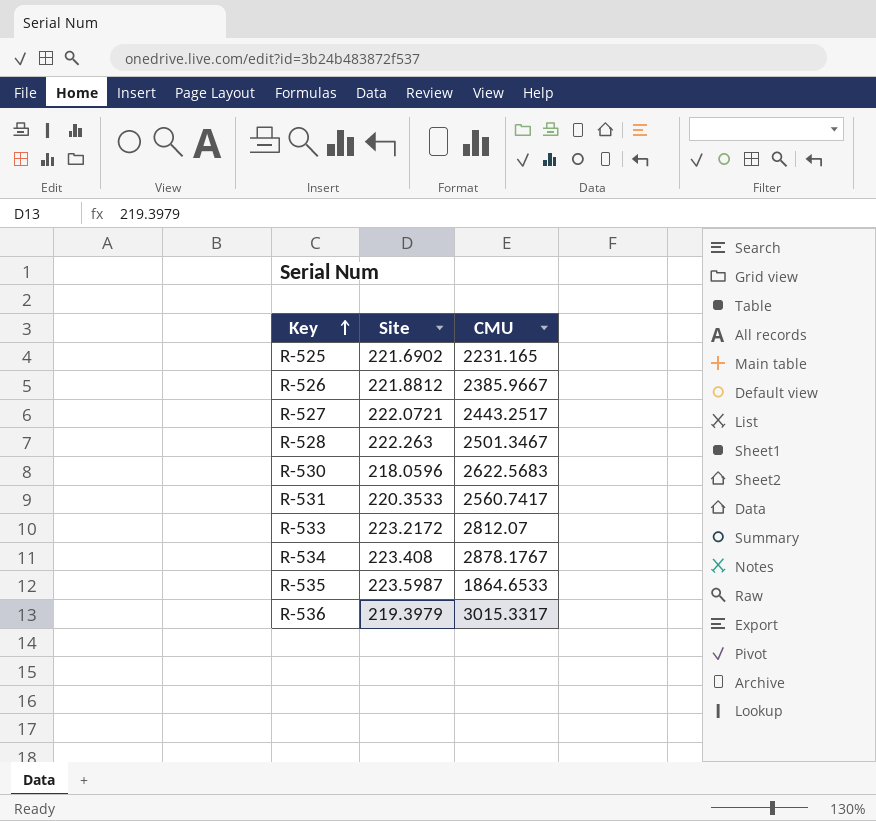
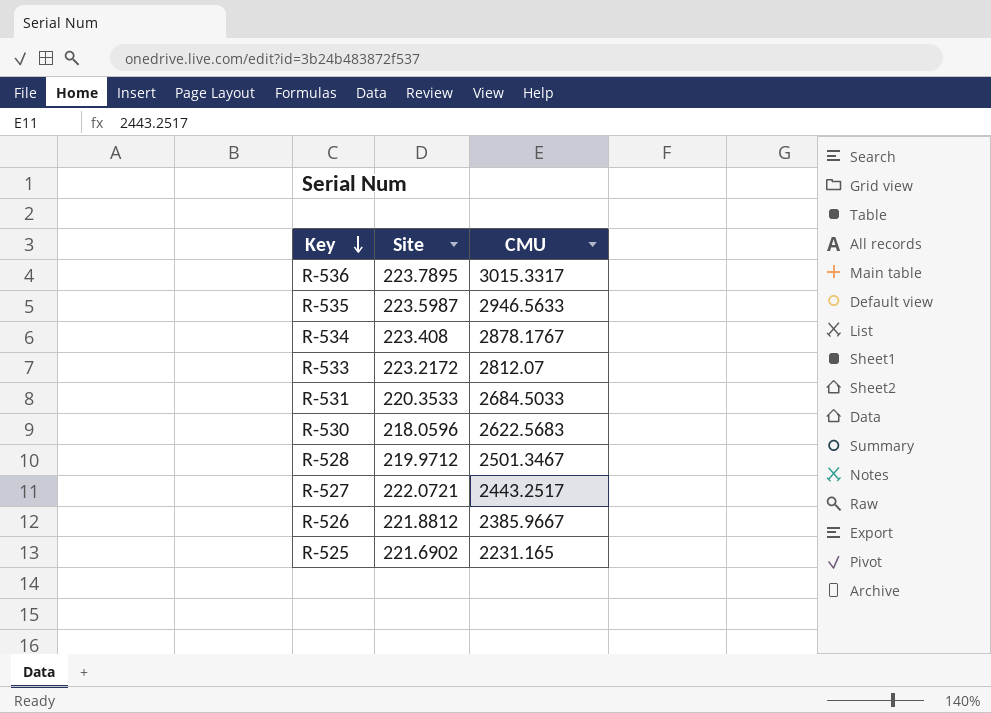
row order: Key ascending -> Key descending
R-536 | Site: 219.3979 -> 223.7895
R-535 | CMU: 1864.6533 -> 2946.5633
R-531 | CMU: 2560.7417 -> 2684.5033
R-528 | Site: 222.263 -> 219.9712

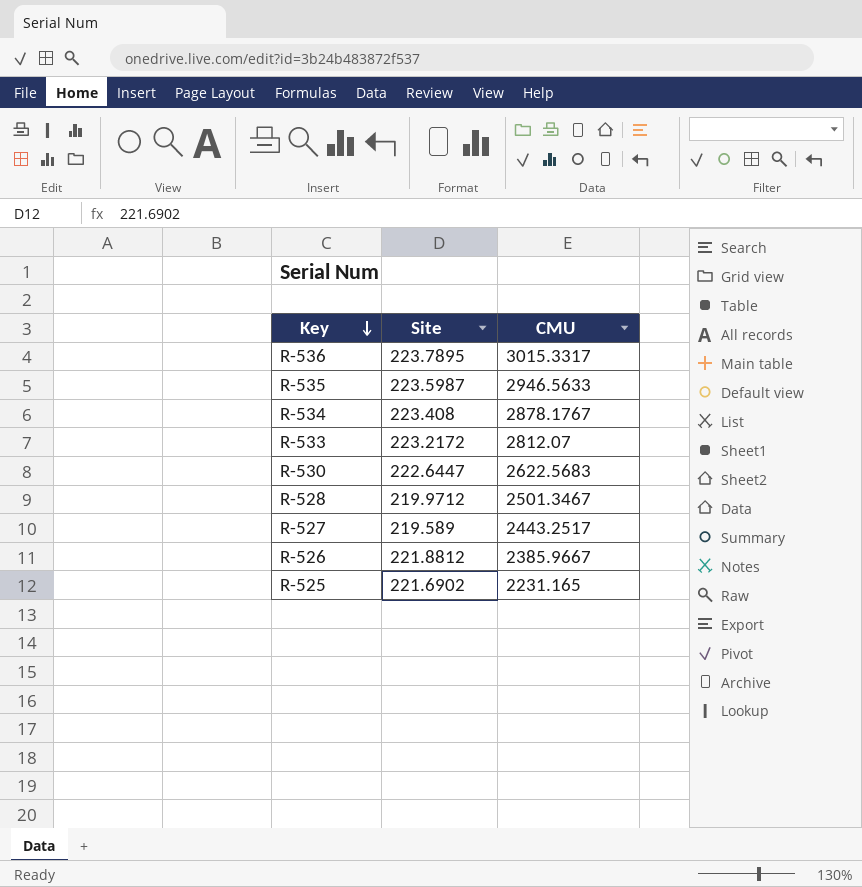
row R-531: 220.3533 | 2684.5033 -> none
R-530 | Site: 218.0596 -> 222.6447
R-527 | Site: 222.0721 -> 219.589

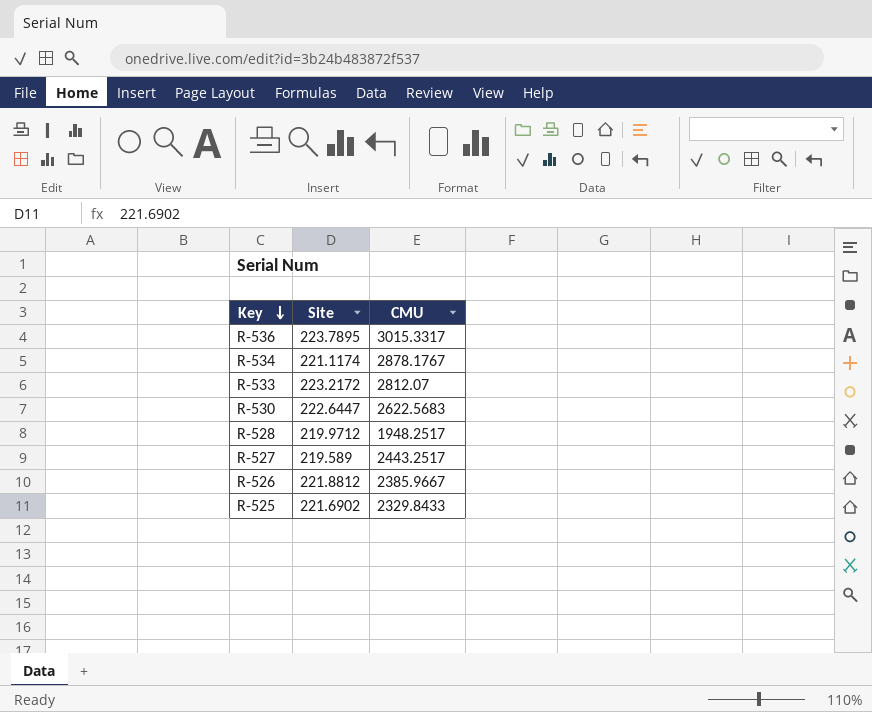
row R-535: 223.5987 | 2946.5633 -> none
R-534 | Site: 223.408 -> 221.1174
R-528 | CMU: 2501.3467 -> 1948.2517
R-525 | CMU: 2231.165 -> 2329.8433

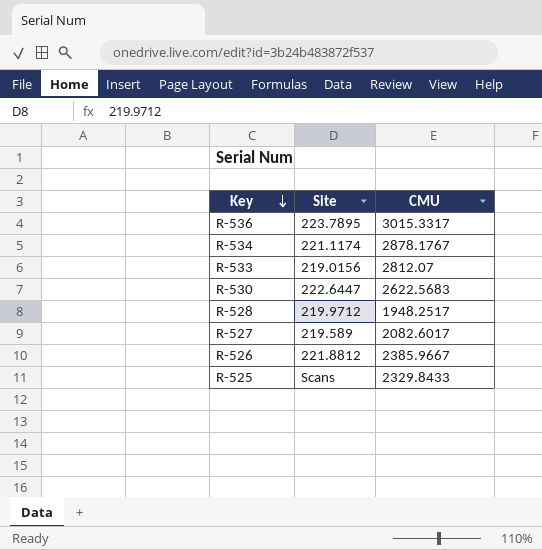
R-533 | Site: 223.2172 -> 219.0156
R-527 | CMU: 2443.2517 -> 2082.6017
R-525 | Site: 221.6902 -> Scans

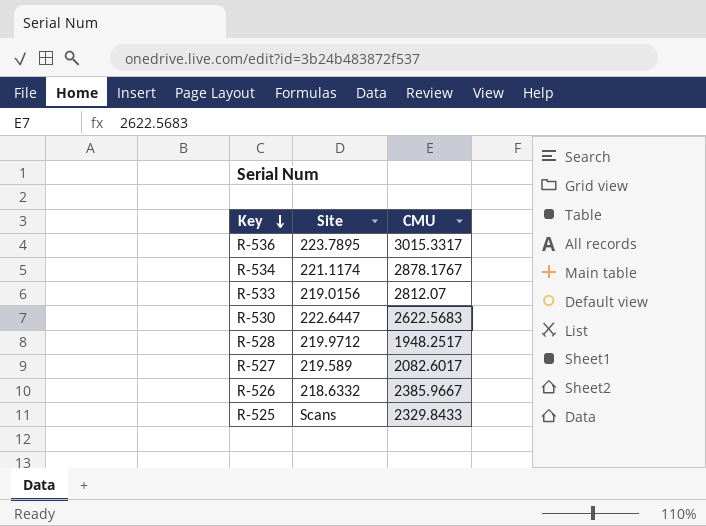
R-526 | Site: 221.8812 -> 218.6332

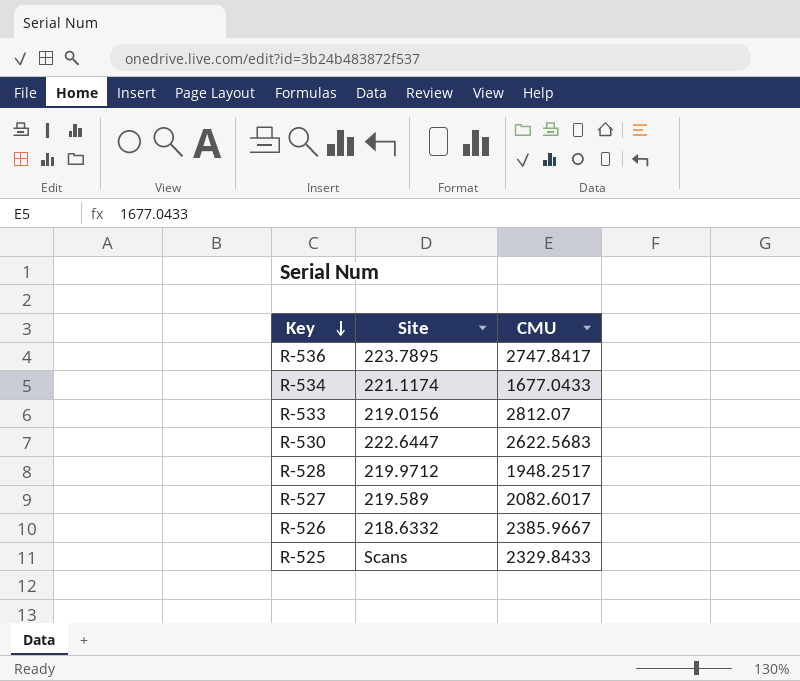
R-536 | CMU: 3015.3317 -> 2747.8417
R-534 | CMU: 2878.1767 -> 1677.0433

